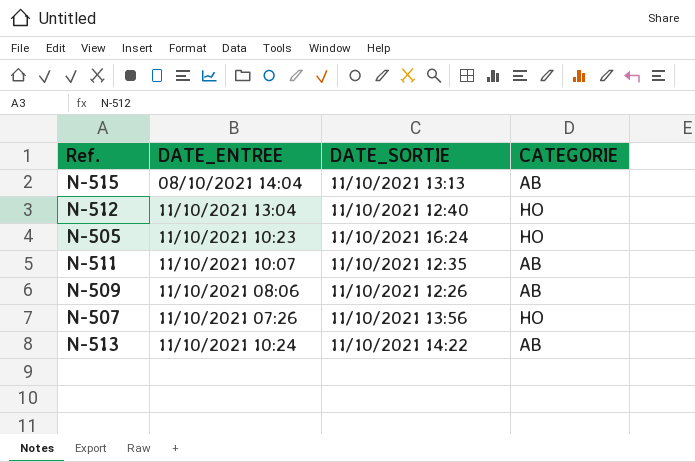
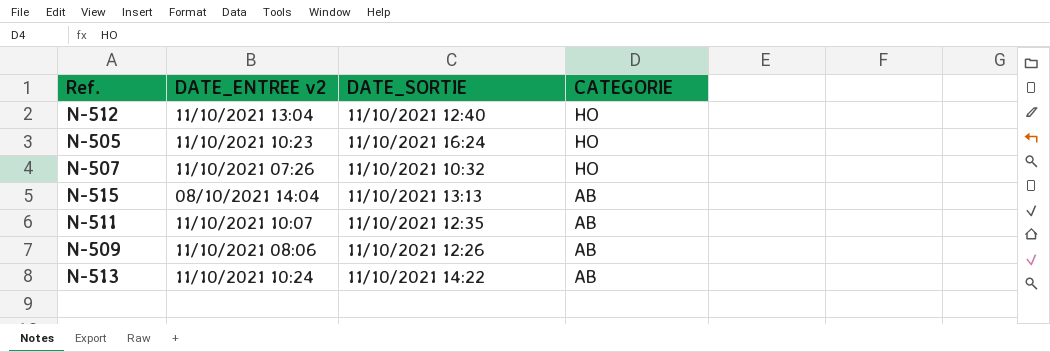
row order: none -> CATEGORIE descending
column name: DATE_ENTREE -> DATE_ENTREE v2
N-507 | DATE_SORTIE: 11/10/2021 13:56 -> 11/10/2021 10:32

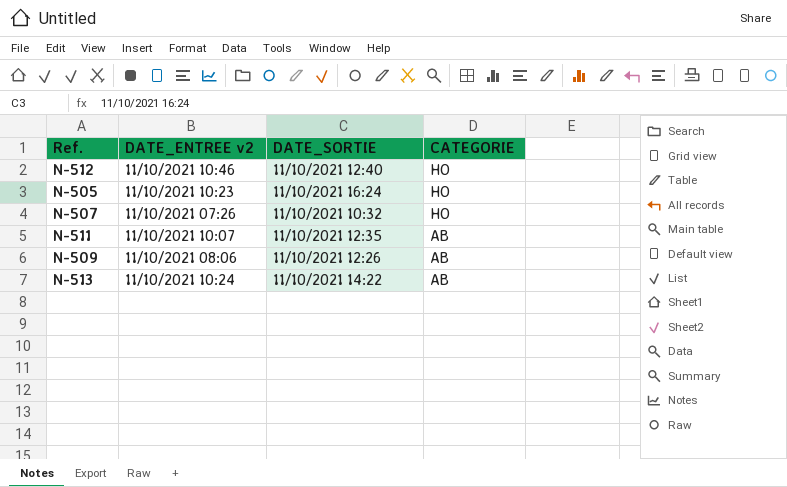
row N-515: 08/10/2021 14:04 | 11/10/2021 13:13 | AB -> none
N-512 | DATE_ENTREE v2: 11/10/2021 13:04 -> 11/10/2021 10:46

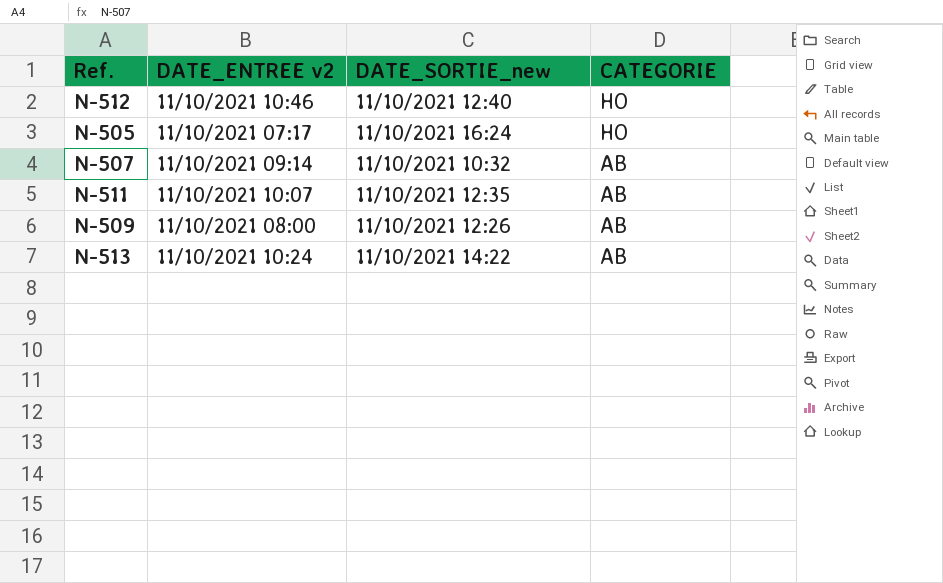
column name: DATE_SORTIE -> DATE_SORTIE_new
N-505 | DATE_ENTREE v2: 11/10/2021 10:23 -> 11/10/2021 07:17
N-507 | DATE_ENTREE v2: 11/10/2021 07:26 -> 11/10/2021 09:14
N-507 | CATEGORIE: HO -> AB
N-509 | DATE_ENTREE v2: 11/10/2021 08:06 -> 11/10/2021 08:00

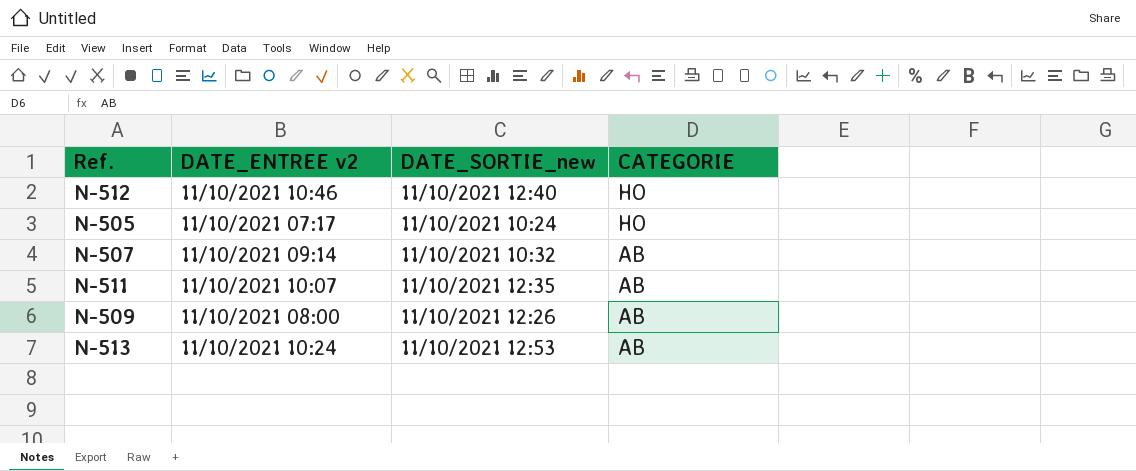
N-505 | DATE_SORTIE_new: 11/10/2021 16:24 -> 11/10/2021 10:24
N-513 | DATE_SORTIE_new: 11/10/2021 14:22 -> 11/10/2021 12:53

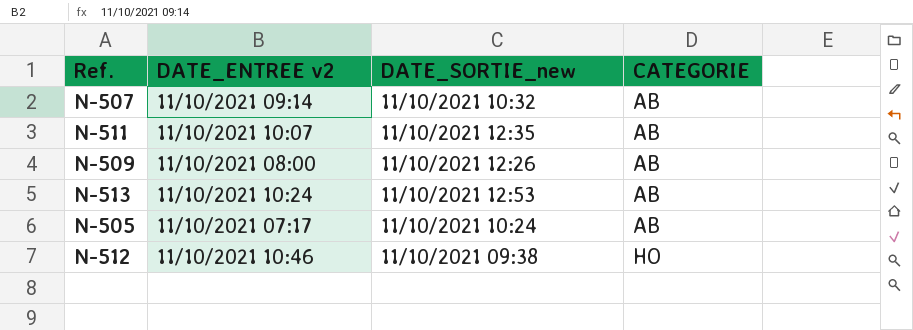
row order: CATEGORIE descending -> CATEGORIE ascending
N-505 | CATEGORIE: HO -> AB
N-512 | DATE_SORTIE_new: 11/10/2021 12:40 -> 11/10/2021 09:38

